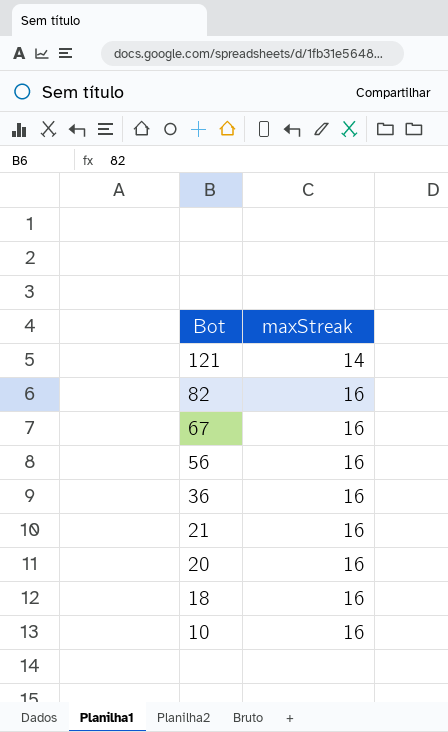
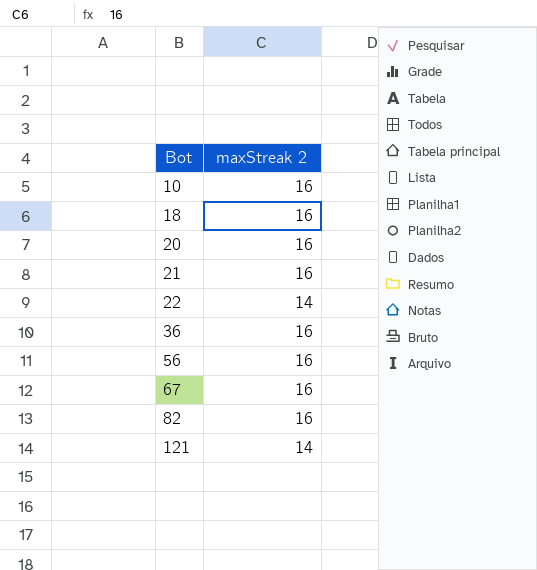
row order: Bot descending -> Bot ascending
column name: maxStreak -> maxStreak 2
row 22: none -> 14

